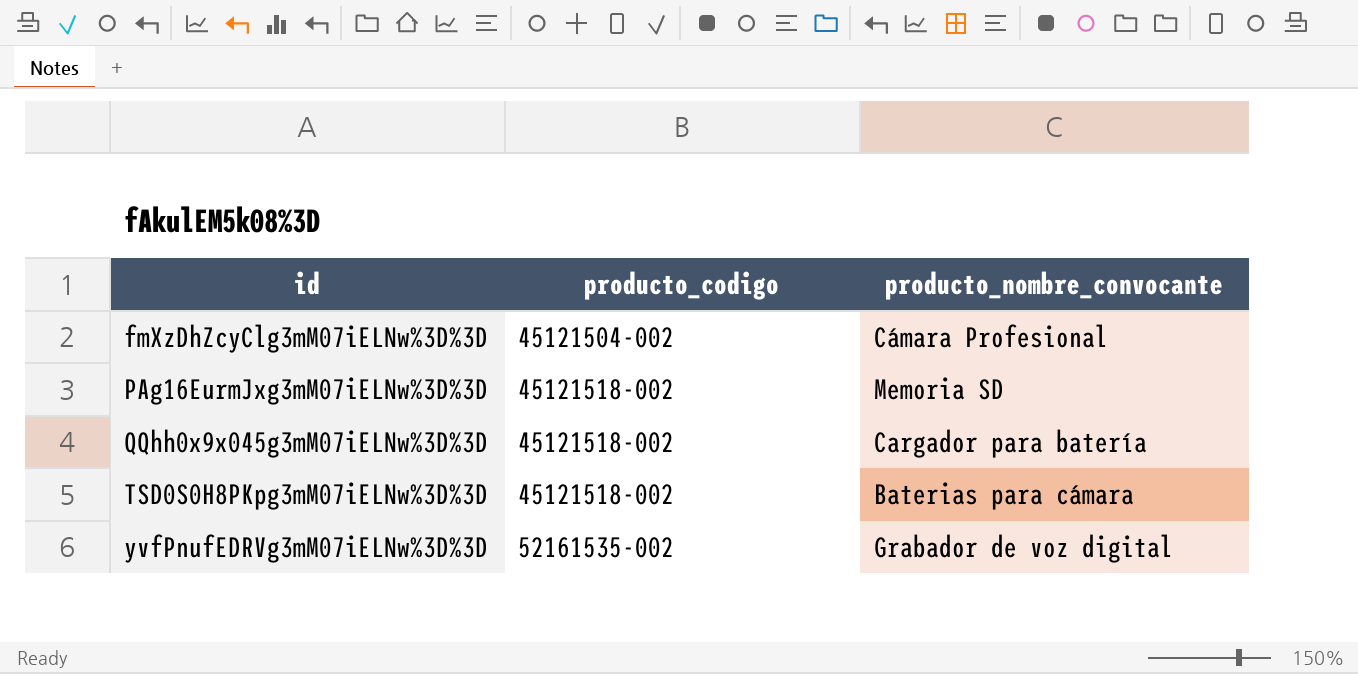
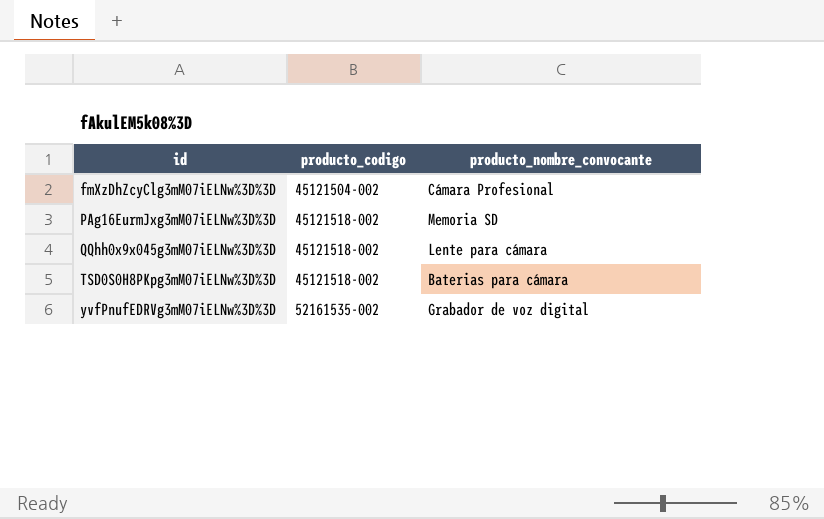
QQhh0x9x045g3mM07iELNw%3D%3D | producto_nombre_convocante: Cargador para batería -> Lente para cámara

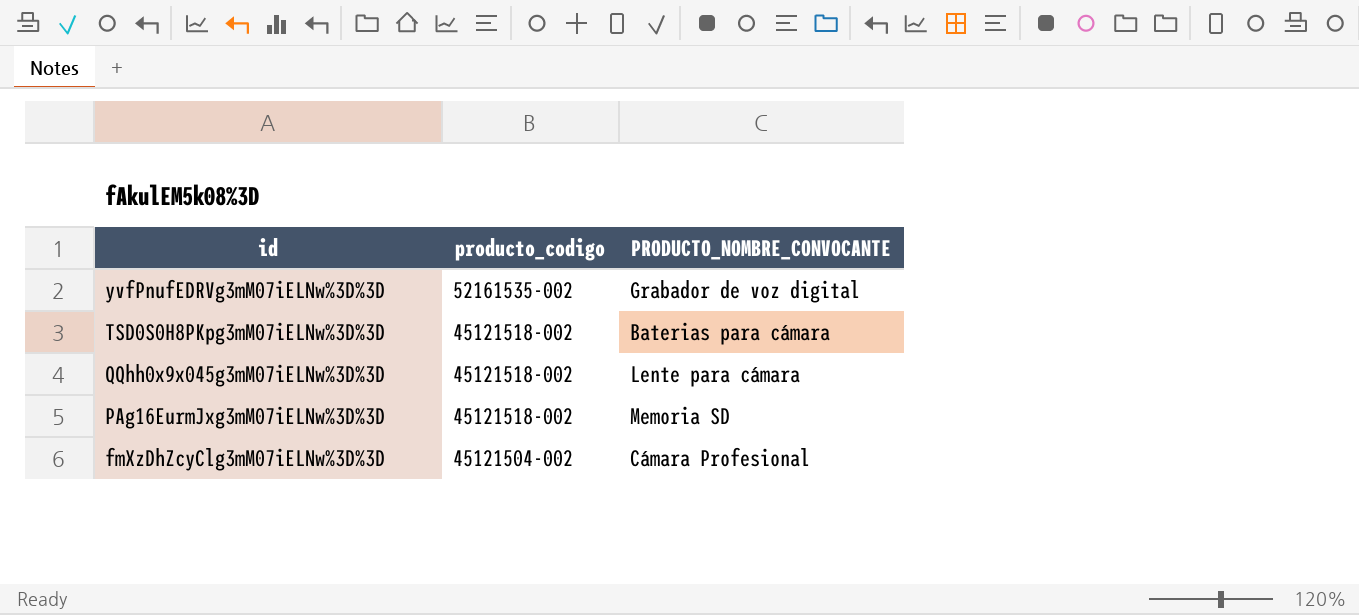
row order: id ascending -> id descending
column name: producto_nombre_convocante -> PRODUCTO_NOMBRE_CONVOCANTE

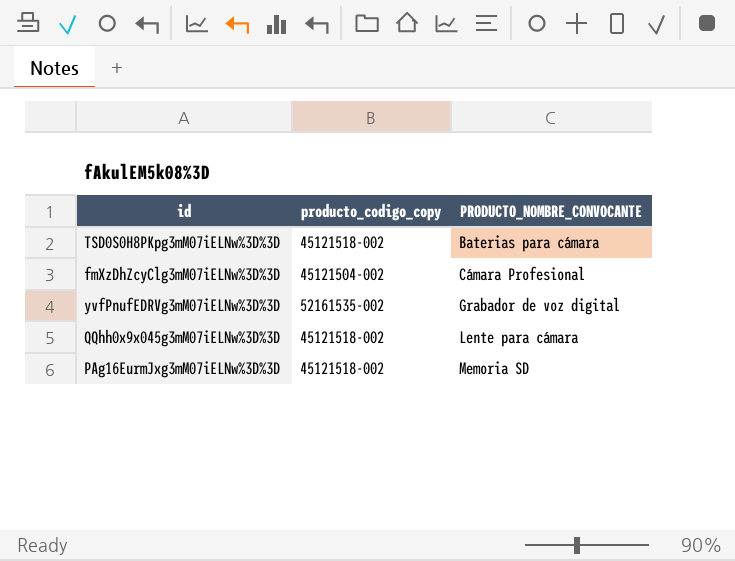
row order: id descending -> PRODUCTO_NOMBRE_CONVOCANTE ascending
column name: producto_codigo -> producto_codigo_copy

